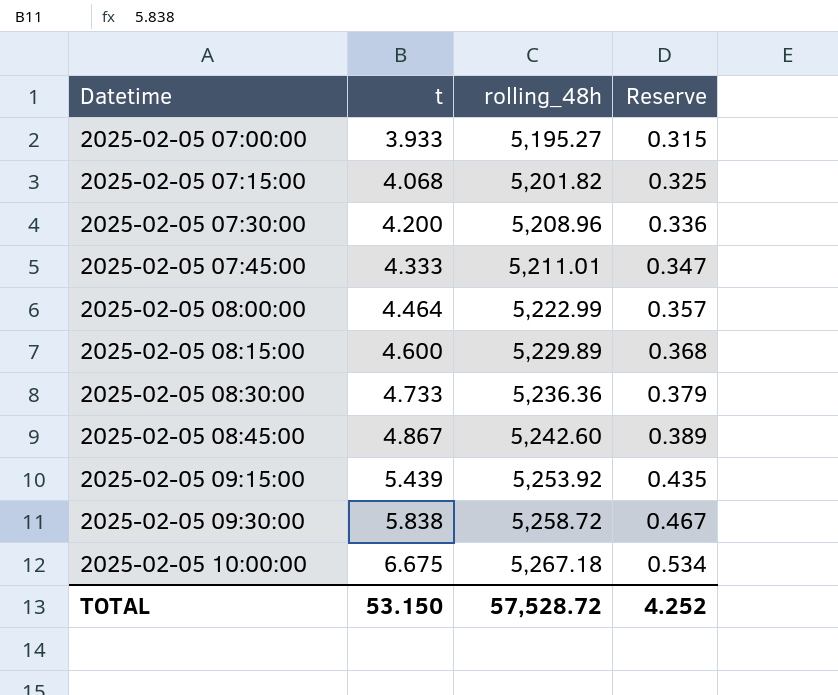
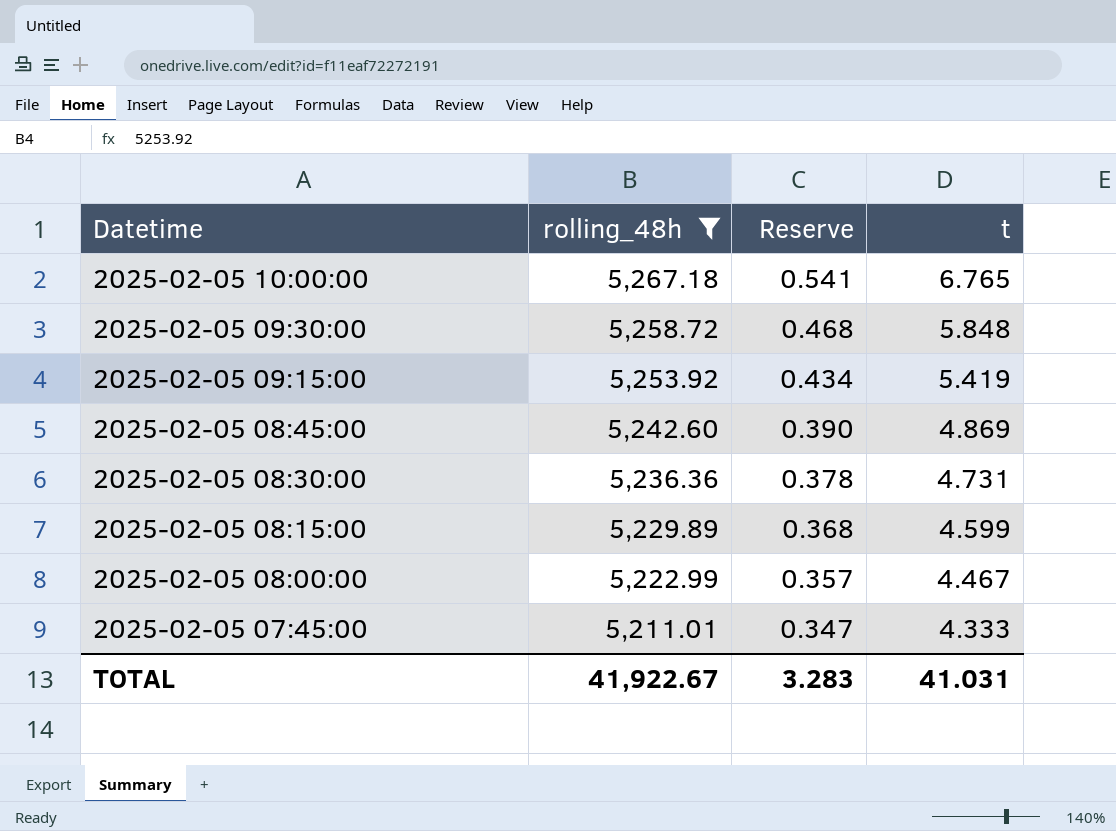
filter: none -> rolling_48h >= 5,211.01
row order: Datetime ascending -> Datetime descending
column t | position: 2 -> 4
2025-02-05 10:00:00 | Reserve: 0.534 -> 0.541
2025-02-05 10:00:00 | t: 6.675 -> 6.765
2025-02-05 09:30:00 | Reserve: 0.467 -> 0.468
2025-02-05 09:30:00 | t: 5.838 -> 5.848
2025-02-05 09:15:00 | Reserve: 0.435 -> 0.434
2025-02-05 09:15:00 | t: 5.439 -> 5.419
2025-02-05 08:45:00 | Reserve: 0.389 -> 0.390
2025-02-05 08:45:00 | t: 4.867 -> 4.869
2025-02-05 08:30:00 | Reserve: 0.379 -> 0.378
2025-02-05 08:30:00 | t: 4.733 -> 4.731
2025-02-05 08:15:00 | t: 4.600 -> 4.599
2025-02-05 08:00:00 | t: 4.464 -> 4.467
TOTAL | rolling_48h: 57,528.72 -> 41,922.67
TOTAL | Reserve: 4.252 -> 3.283
TOTAL | t: 53.150 -> 41.031

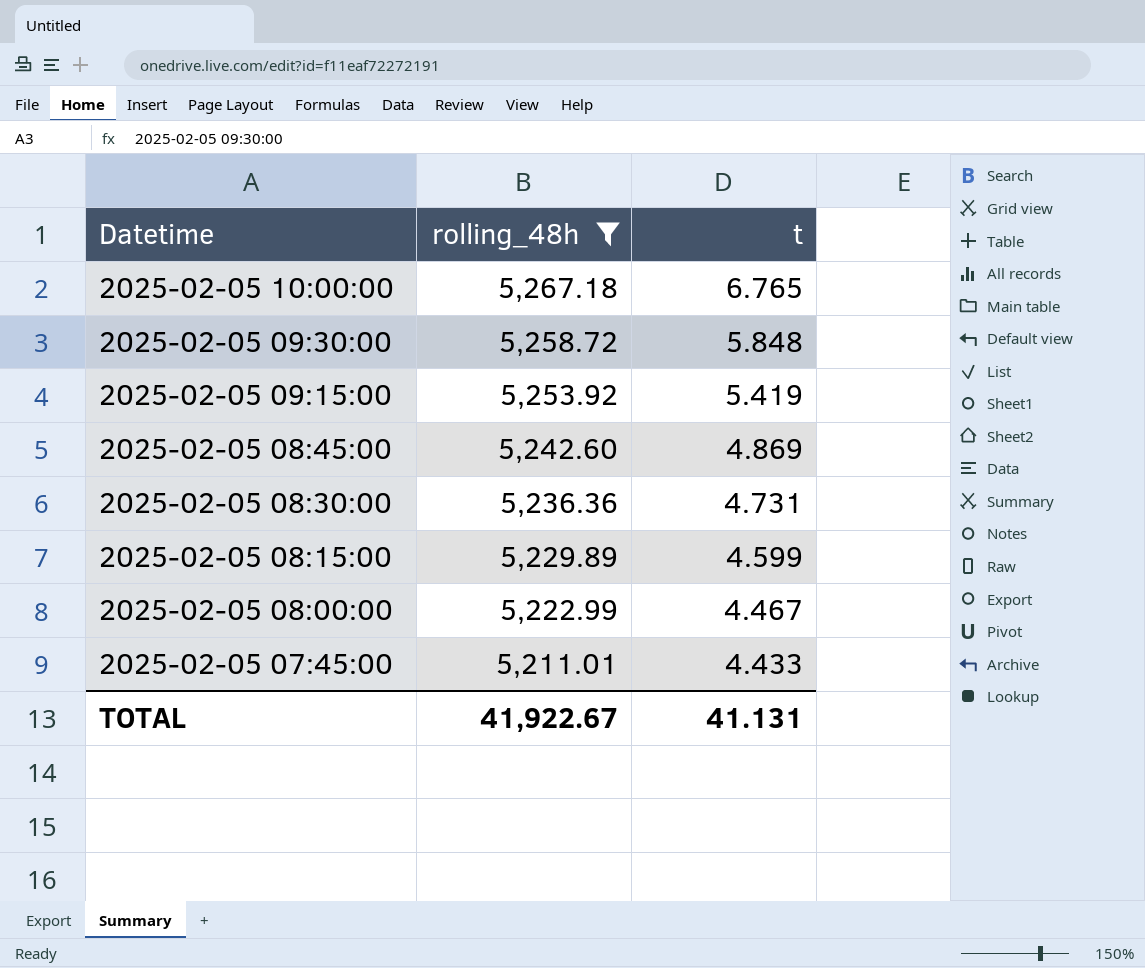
column Reserve | formula: [t] * 0.08 -> none
2025-02-05 07:45:00 | t: 4.333 -> 4.433
TOTAL | t: 41.031 -> 41.131

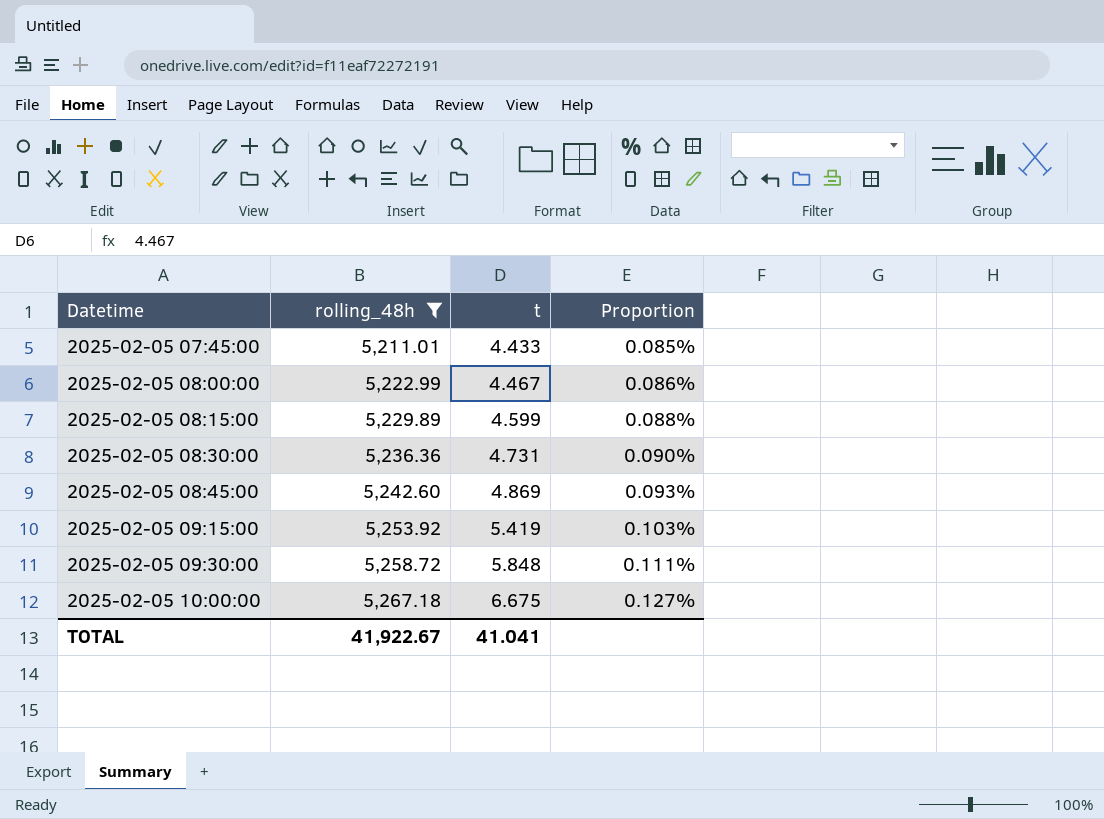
row order: Datetime descending -> Datetime ascending
column Proportion | formula: none -> [t] / [rolling_48h]
2025-02-05 10:00:00 | t: 6.765 -> 6.675
TOTAL | t: 41.131 -> 41.041

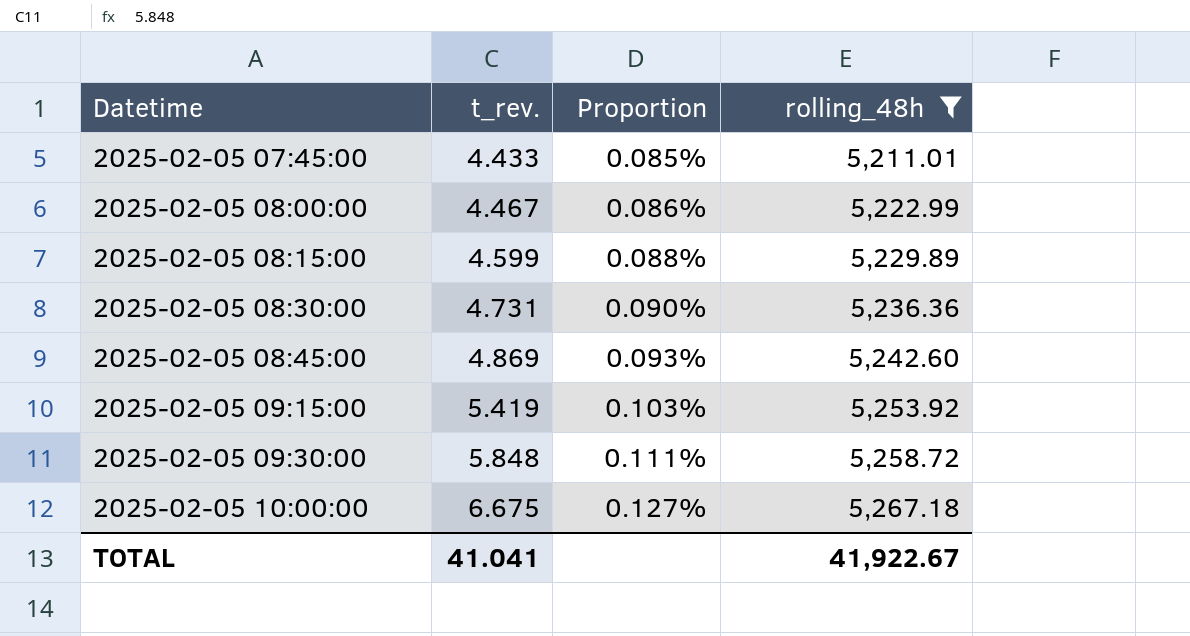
column name: t -> t_rev.
column rolling_48h | position: 2 -> 4

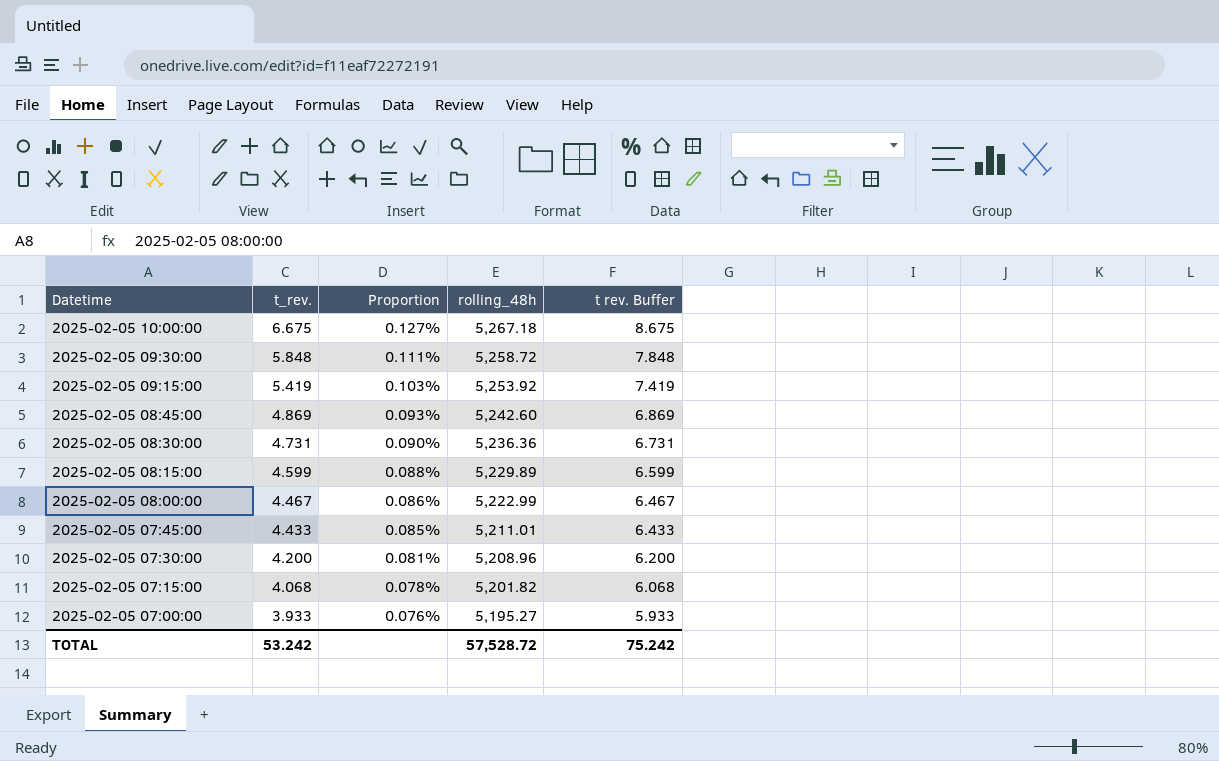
filter: rolling_48h >= 5,211.01 -> none
row order: Datetime ascending -> Datetime descending
column t rev. Buffer | formula: none -> [t_rev.] + 2
TOTAL | t_rev.: 41.041 -> 53.242
TOTAL | rolling_48h: 41,922.67 -> 57,528.72

